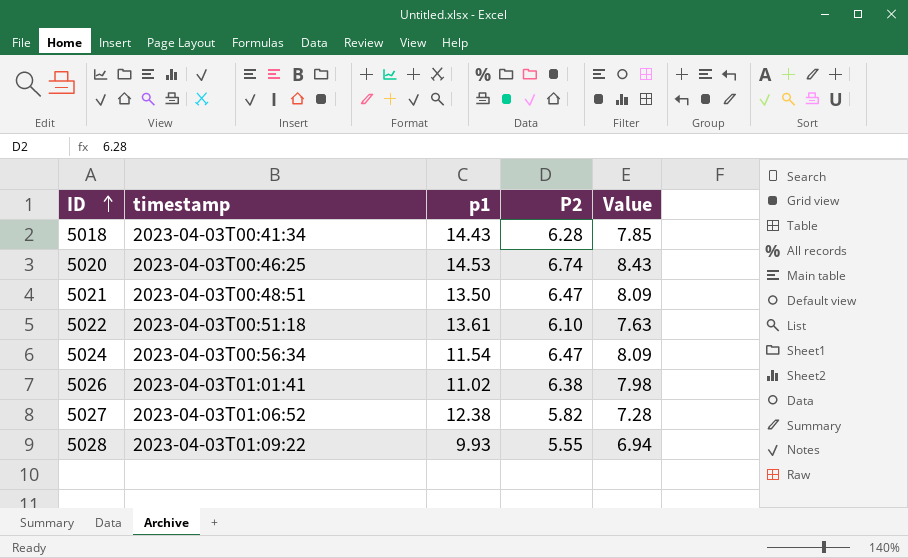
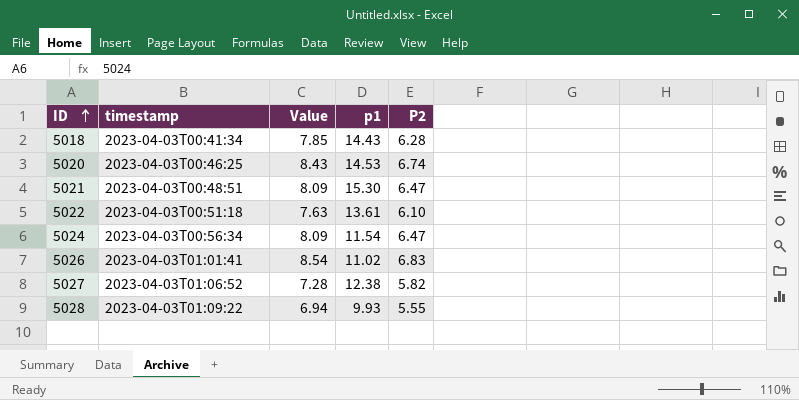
column Value | position: 5 -> 3
5021 | p1: 13.50 -> 15.30
5026 | Value: 7.98 -> 8.54
5026 | P2: 6.38 -> 6.83

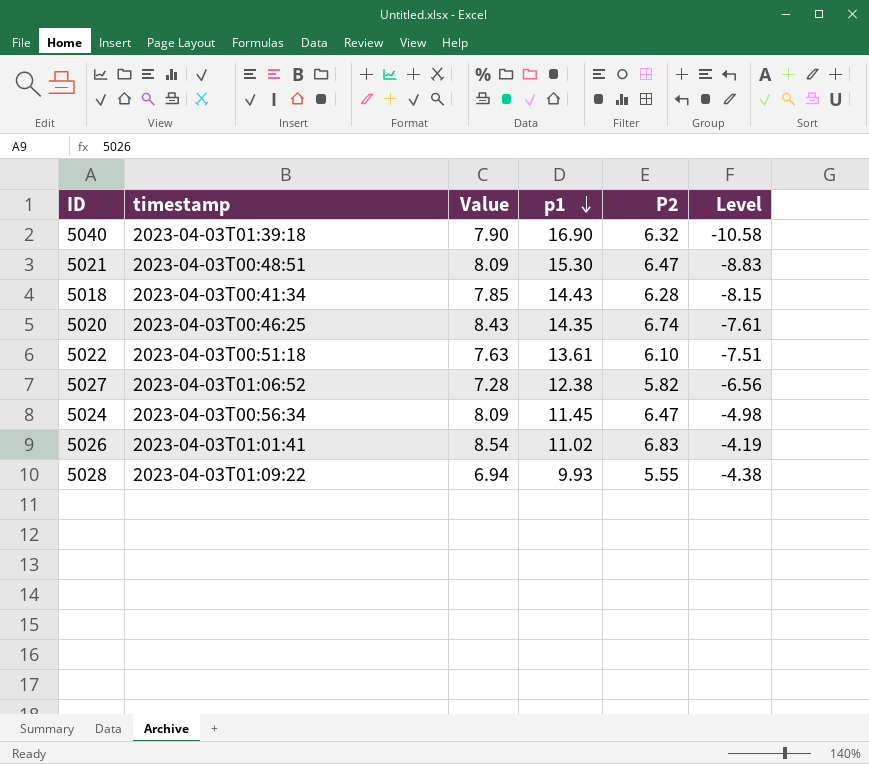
row order: ID ascending -> p1 descending
column Level | formula: none -> [P2] - [p1]
row 5040: none -> 2023-04-03T01:39:18 | 7.90 | 16.90 | 6.32 | -10.58
5020 | p1: 14.53 -> 14.35
5024 | p1: 11.54 -> 11.45

